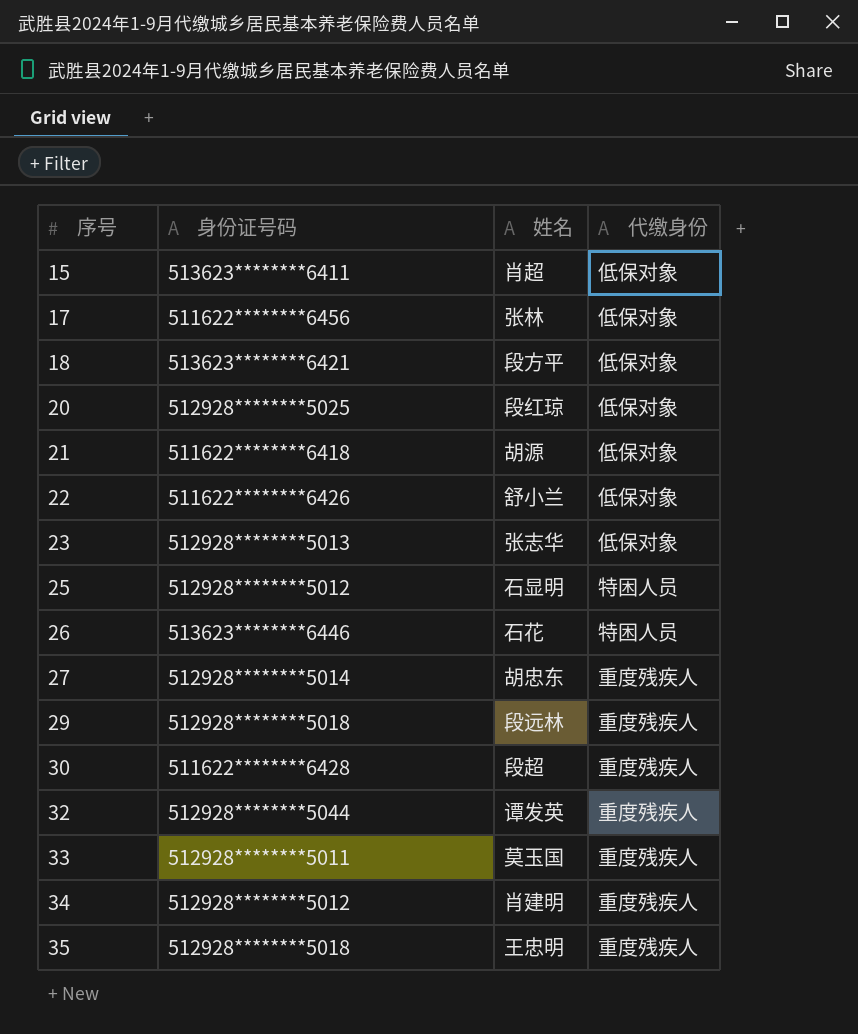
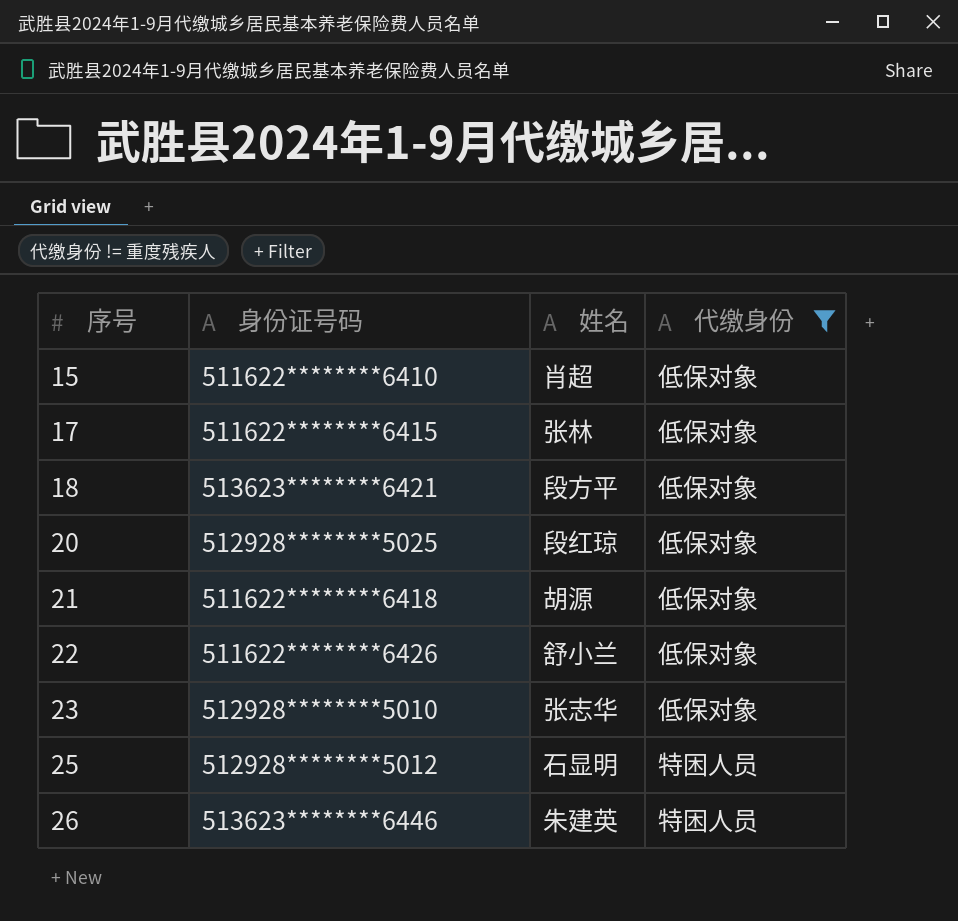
filter: none -> 代缴身份 != 重度残疾人
15 | 身份证号码: 513623********6411 -> 511622********6410
17 | 身份证号码: 511622********6456 -> 511622********6415
23 | 身份证号码: 512928********5013 -> 512928********5010
26 | 姓名: 石花 -> 朱建英

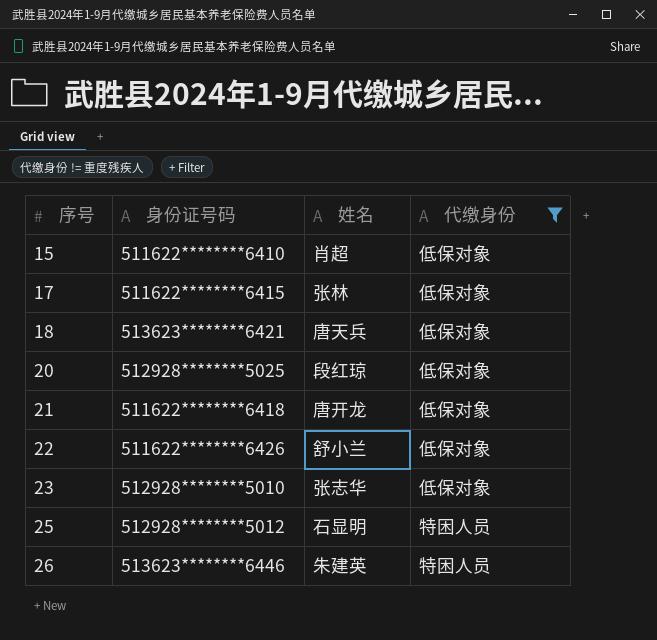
18 | 姓名: 段方平 -> 唐天兵
21 | 姓名: 胡源 -> 唐开龙

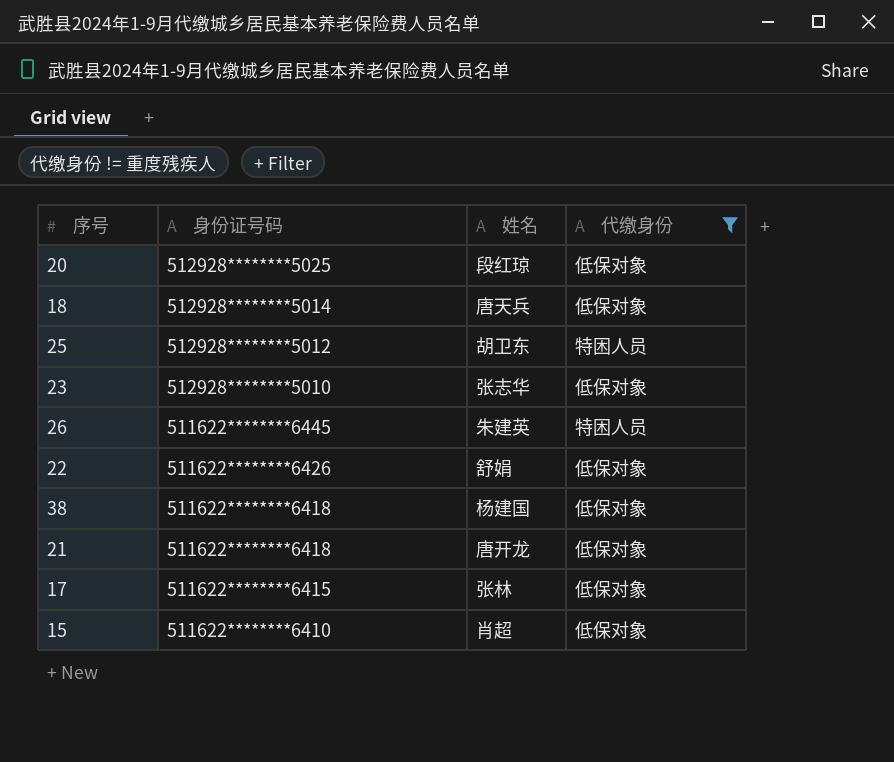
row order: 序号 ascending -> 身份证号码 descending
18 | 身份证号码: 513623********6421 -> 512928********5014
25 | 姓名: 石显明 -> 胡卫东
26 | 身份证号码: 513623********6446 -> 511622********6445
22 | 姓名: 舒小兰 -> 舒娟
row 38: none -> 511622********6418 | 杨建国 | 低保对象

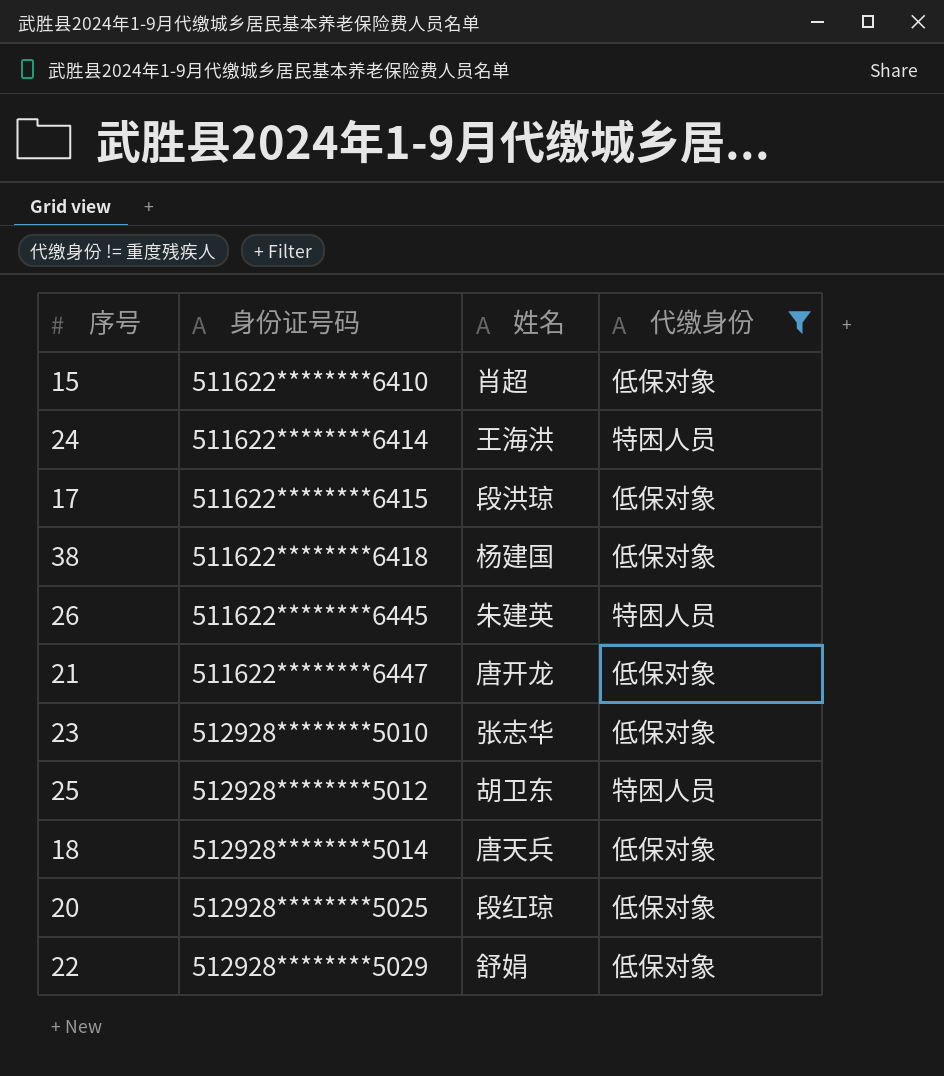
row order: 身份证号码 descending -> 身份证号码 ascending
row 24: none -> 511622********6414 | 王海洪 | 特困人员
17 | 姓名: 张林 -> 段洪琼
21 | 身份证号码: 511622********6418 -> 511622********6447
22 | 身份证号码: 511622********6426 -> 512928********5029

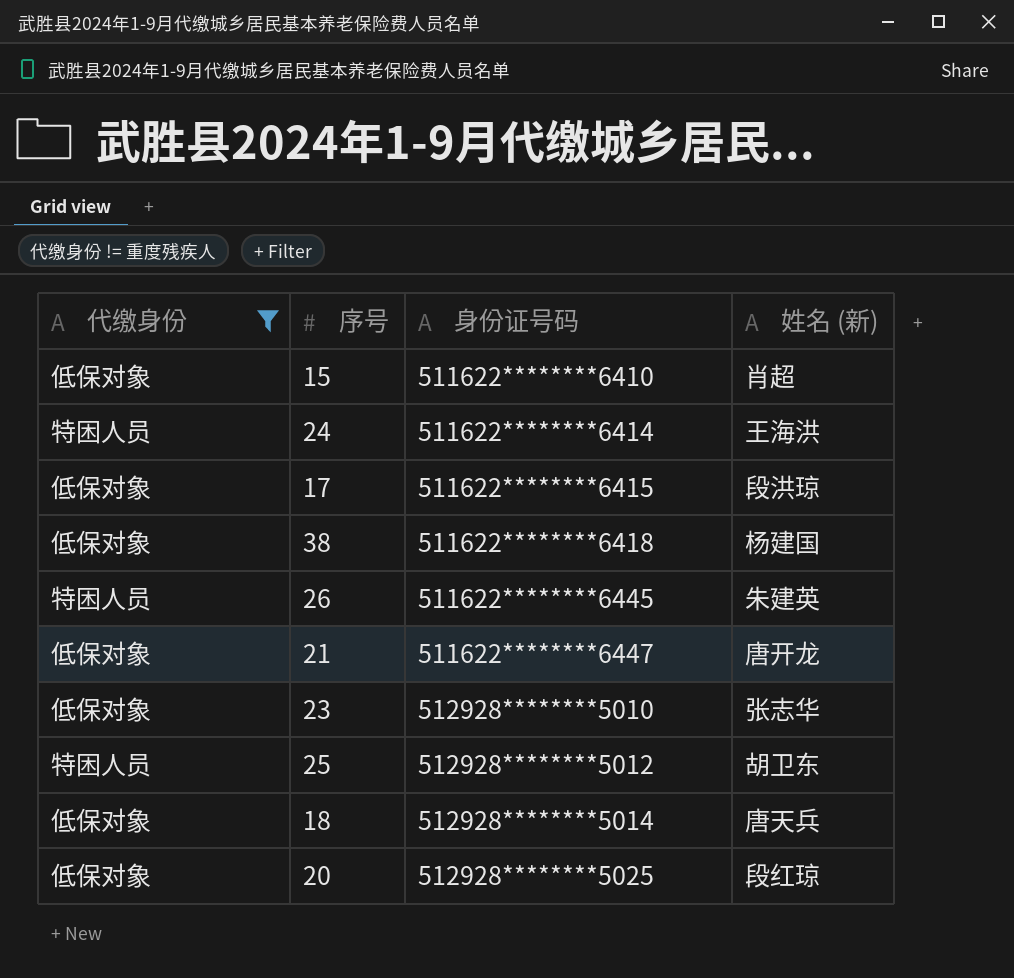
column 代缴身份 | position: 4 -> 1
column name: 姓名 -> 姓名 (新)
row 22: 512928********5029 | 舒娟 | 低保对象 -> none

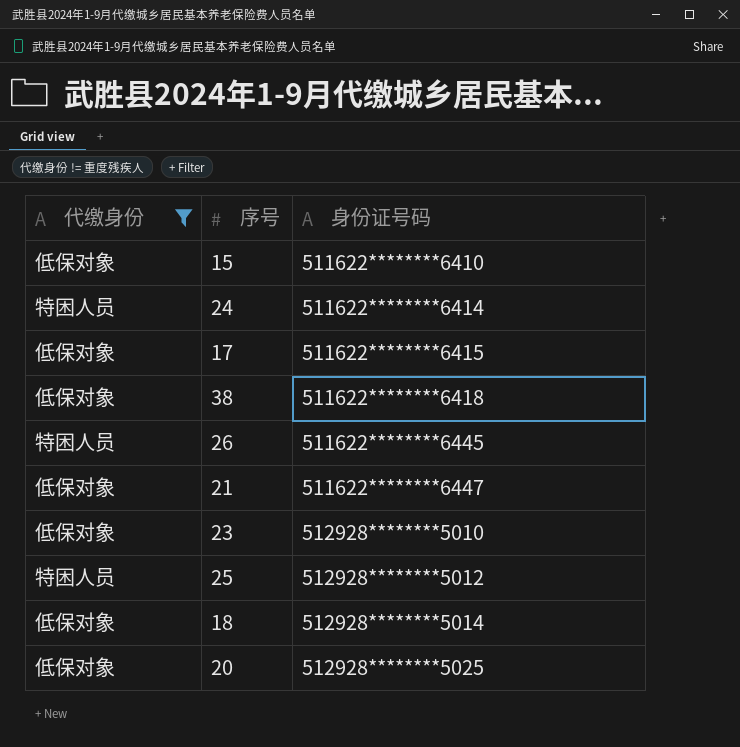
column 姓名 (新) | position: 4 -> none

